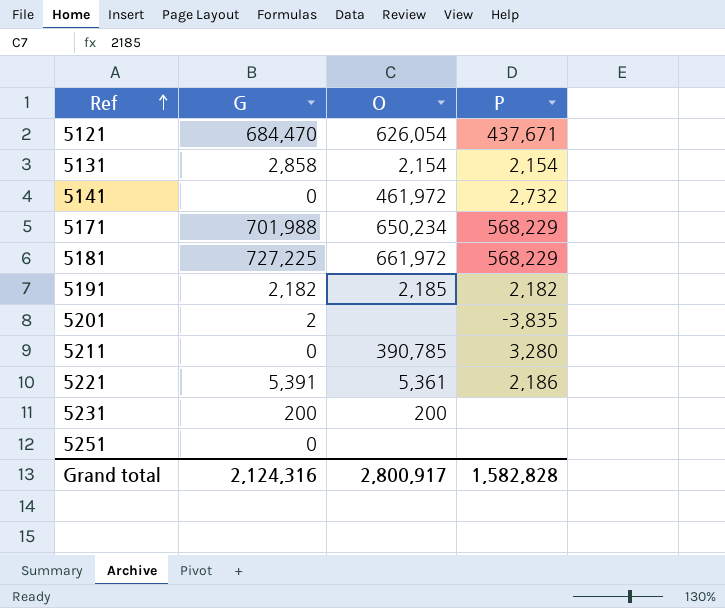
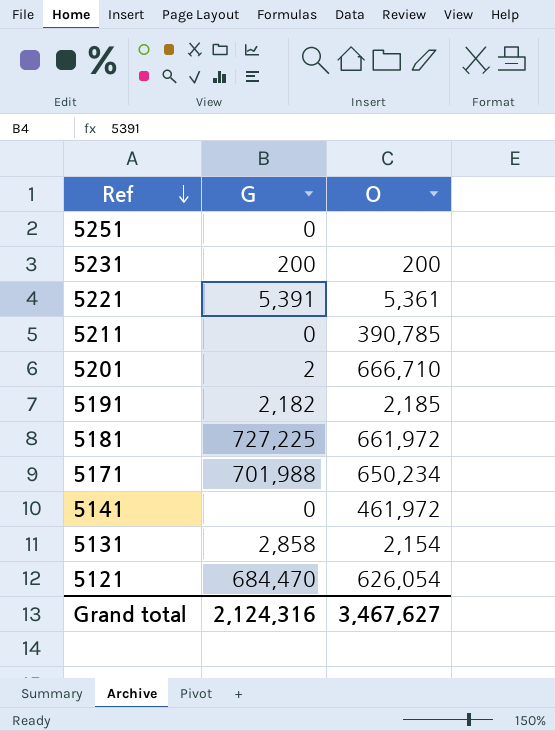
row order: Ref ascending -> Ref descending
column P | position: 4 -> none
5201 | O: none -> 666,710
Grand total | O: 2,800,917 -> 3,467,627

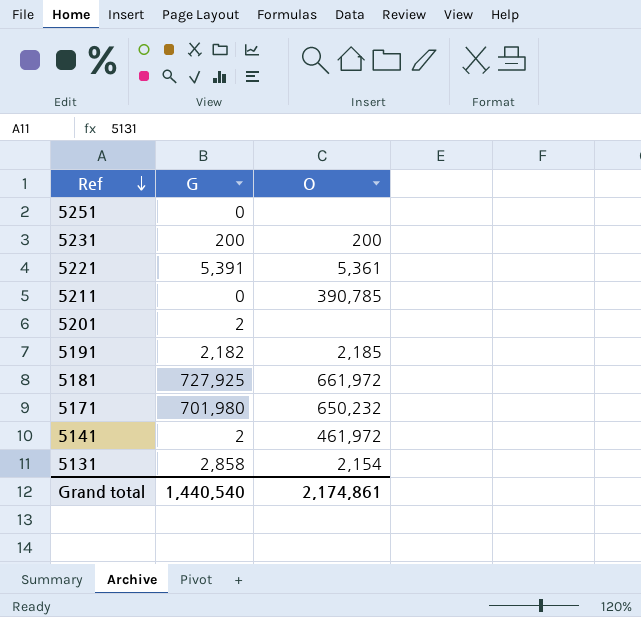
row 5121: 684,470 | 626,054 -> none
5201 | O: 666,710 -> none
5181 | G: 727,225 -> 727,925
5171 | G: 701,988 -> 701,980
5171 | O: 650,234 -> 650,232
5141 | G: 0 -> 2
Grand total | G: 2,124,316 -> 1,440,540
Grand total | O: 3,467,627 -> 2,174,861

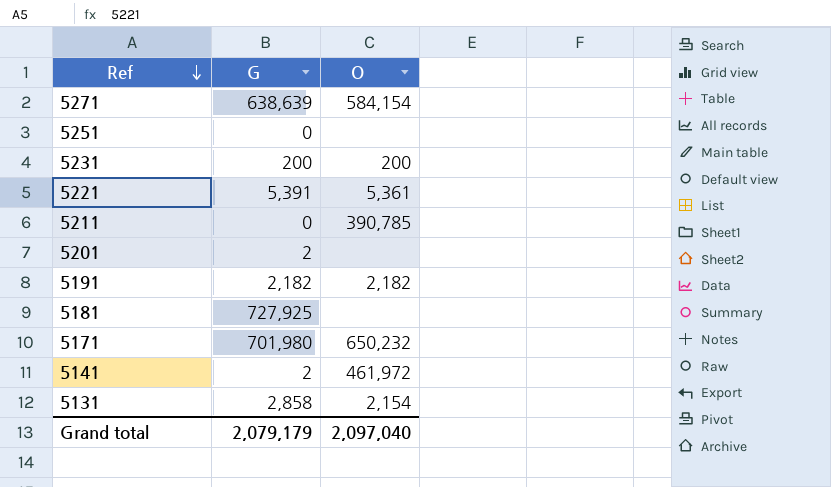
row 5271: none -> 638,639 | 584,154
5191 | O: 2,185 -> 2,182
5181 | O: 661,972 -> none
Grand total | G: 1,440,540 -> 2,079,179
Grand total | O: 2,174,861 -> 2,097,040

